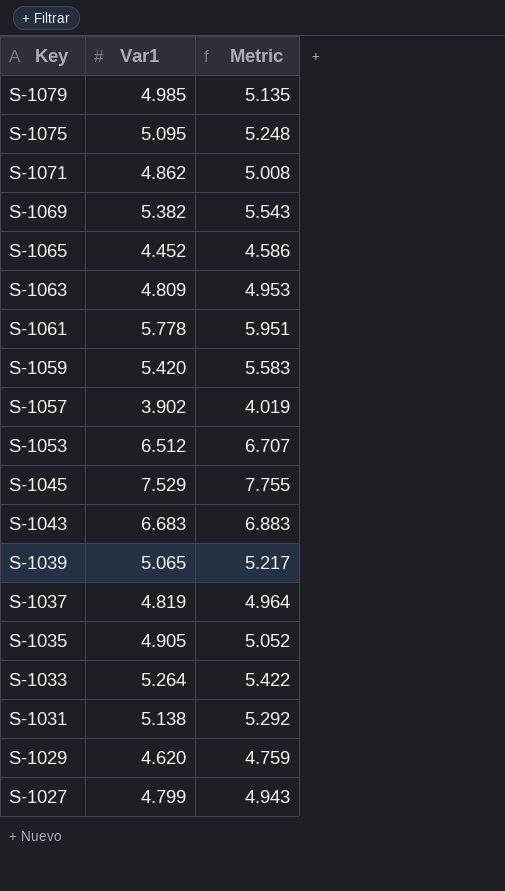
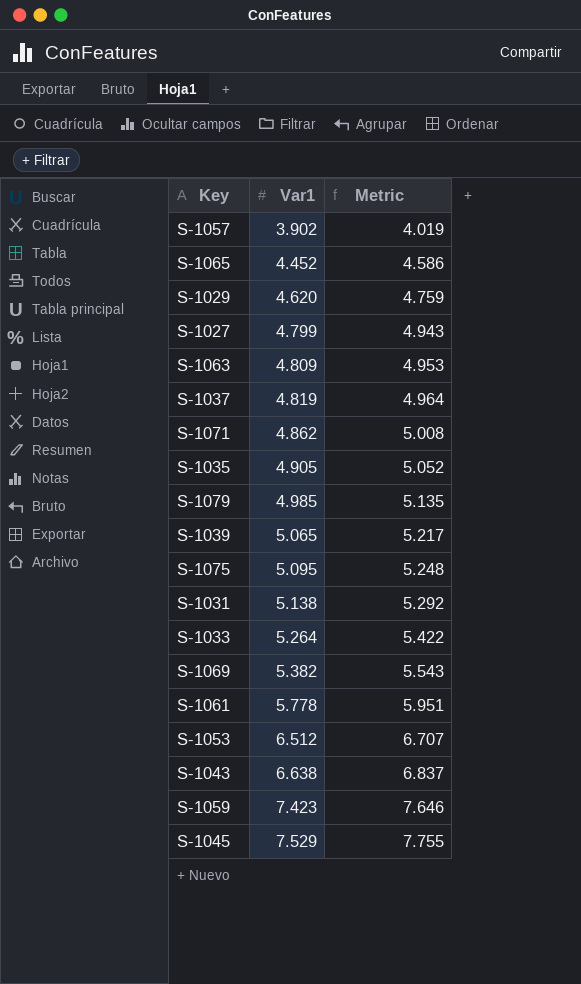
row order: Key descending -> Var1 ascending
S-1043 | Var1: 6.683 -> 6.638
S-1043 | Metric: 6.883 -> 6.837
S-1059 | Var1: 5.420 -> 7.423
S-1059 | Metric: 5.583 -> 7.646

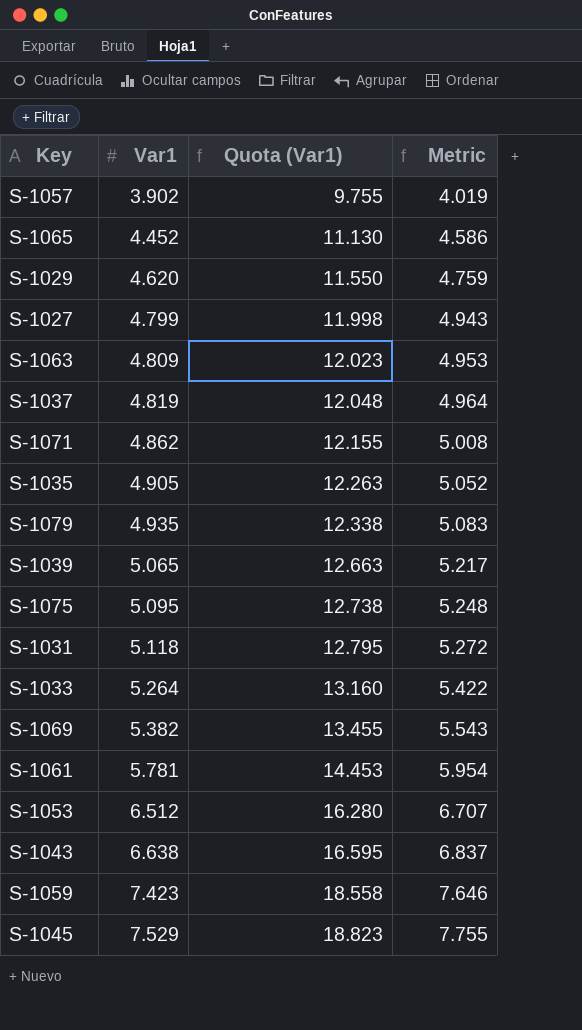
column Quota (Var1) | formula: none -> [Var1] * 2.5
S-1079 | Var1: 4.985 -> 4.935
S-1079 | Metric: 5.135 -> 5.083
S-1031 | Var1: 5.138 -> 5.118
S-1031 | Metric: 5.292 -> 5.272
S-1061 | Var1: 5.778 -> 5.781
S-1061 | Metric: 5.951 -> 5.954

